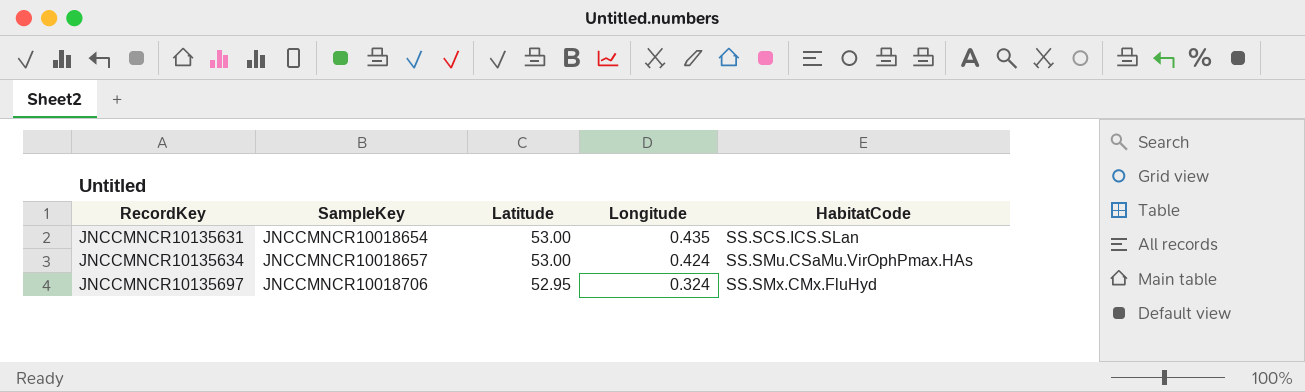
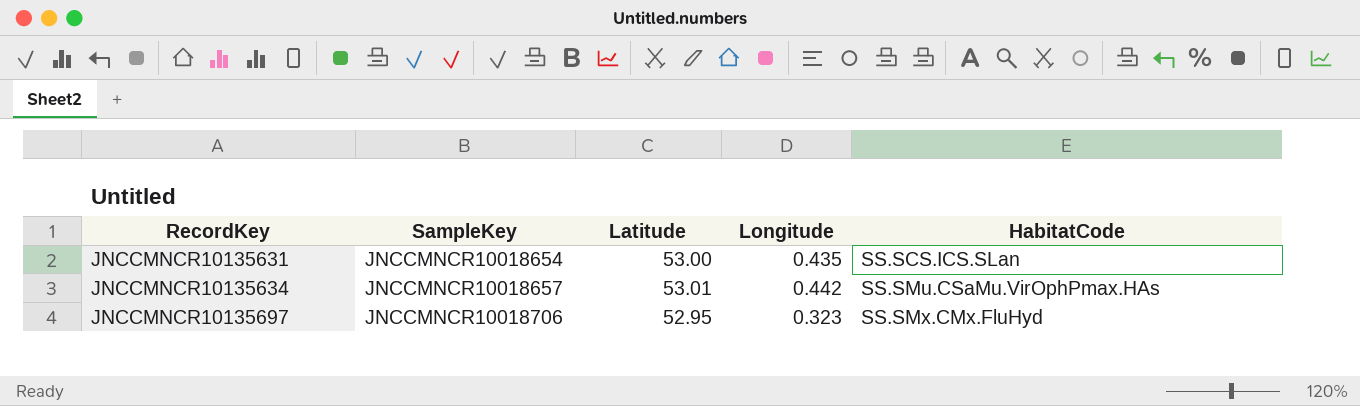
JNCCMNCR10135634 | Latitude: 53.00 -> 53.01
JNCCMNCR10135634 | Longitude: 0.424 -> 0.442
JNCCMNCR10135697 | Longitude: 0.324 -> 0.323

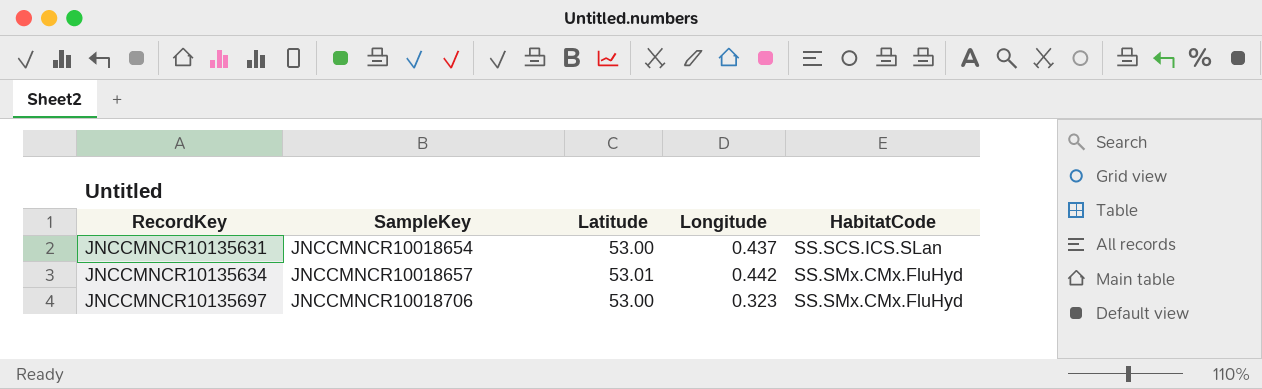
JNCCMNCR10135631 | Longitude: 0.435 -> 0.437
JNCCMNCR10135634 | HabitatCode: SS.SMu.CSaMu.VirOphPmax.HAs -> SS.SMx.CMx.FluHyd
JNCCMNCR10135697 | Latitude: 52.95 -> 53.00

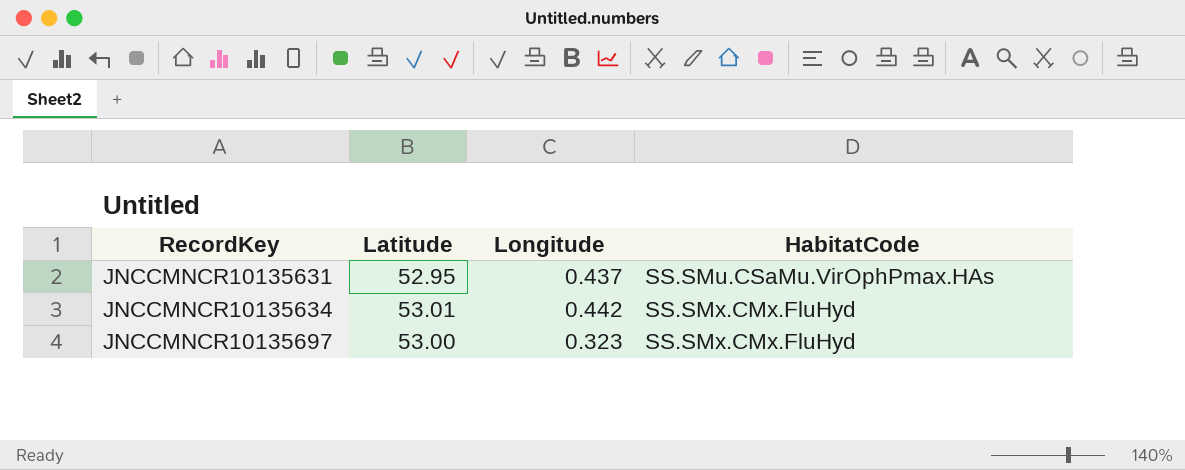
column SampleKey | position: 2 -> none
JNCCMNCR10135631 | Latitude: 53.00 -> 52.95
JNCCMNCR10135631 | HabitatCode: SS.SCS.ICS.SLan -> SS.SMu.CSaMu.VirOphPmax.HAs

